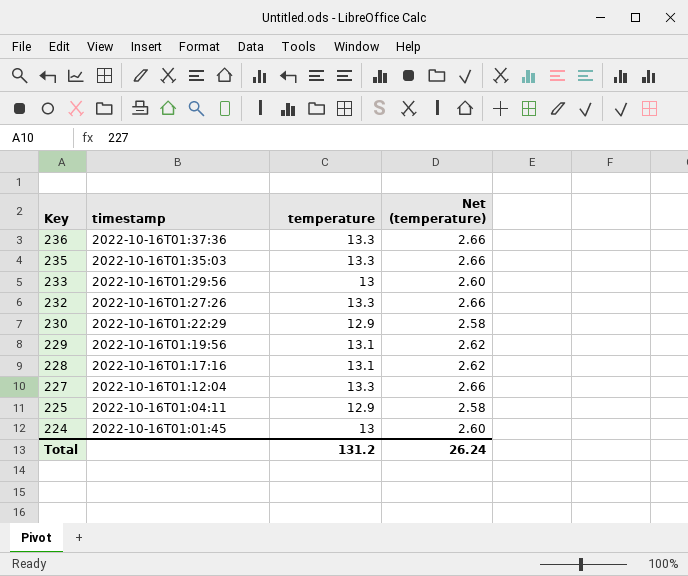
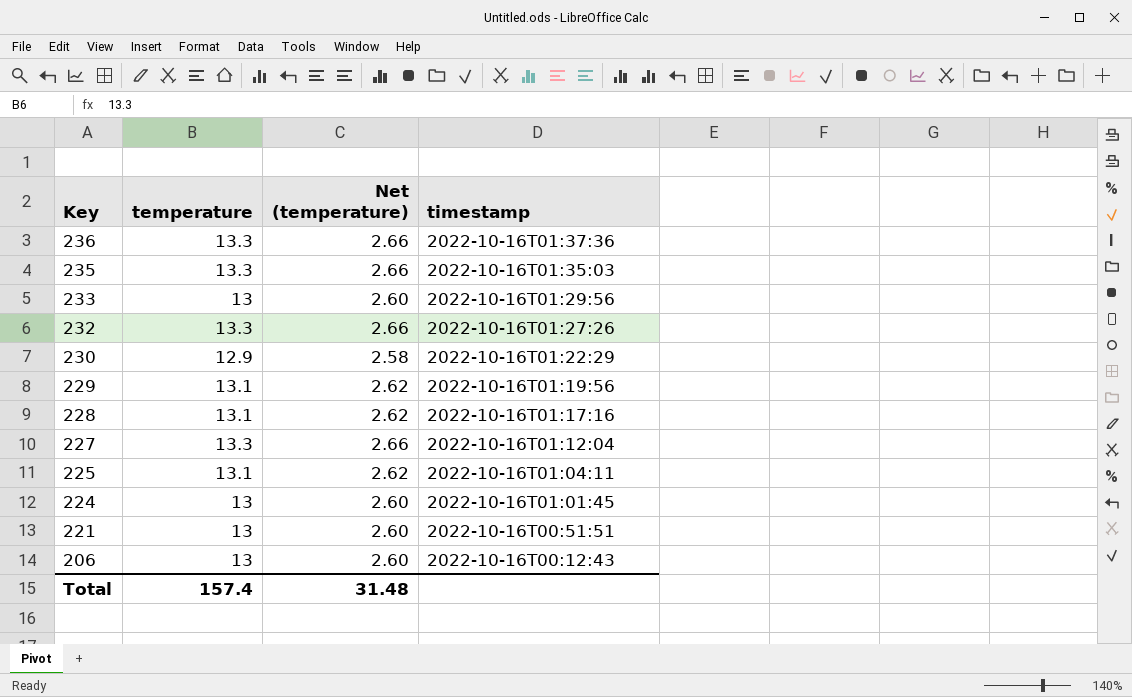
column timestamp | position: 2 -> 4
225 | temperature: 12.9 -> 13.1
225 | Net (temperature): 2.58 -> 2.62
row 221: none -> 13 | 2.60 | 2022-10-16T00:51:51
row 206: none -> 13 | 2.60 | 2022-10-16T00:12:43
Total | temperature: 131.2 -> 157.4
Total | Net (temperature): 26.24 -> 31.48

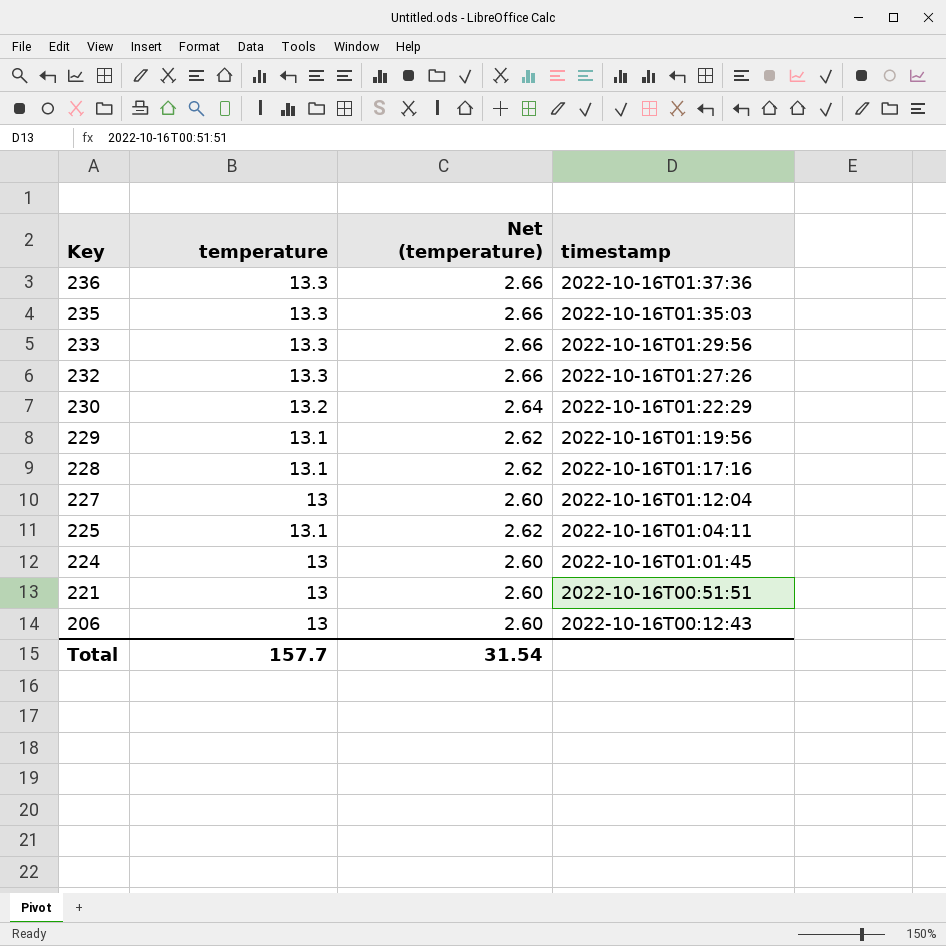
233 | temperature: 13 -> 13.3
233 | Net (temperature): 2.60 -> 2.66
230 | temperature: 12.9 -> 13.2
230 | Net (temperature): 2.58 -> 2.64
227 | temperature: 13.3 -> 13
227 | Net (temperature): 2.66 -> 2.60
Total | temperature: 157.4 -> 157.7
Total | Net (temperature): 31.48 -> 31.54

